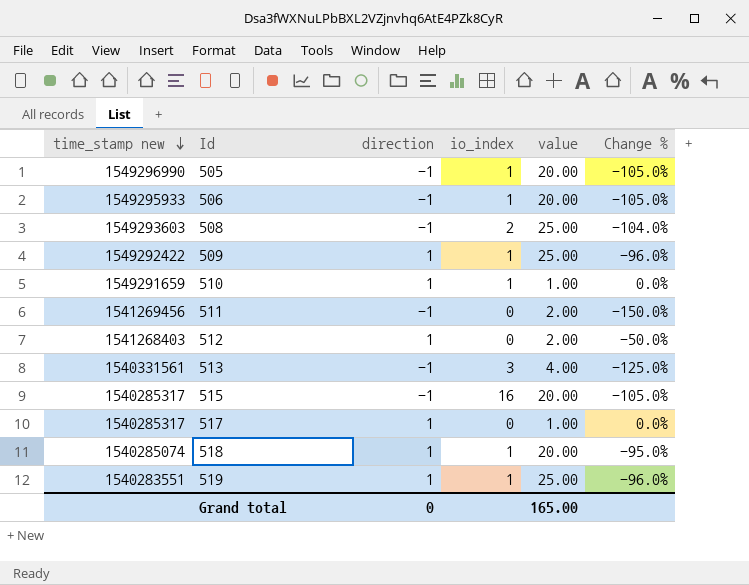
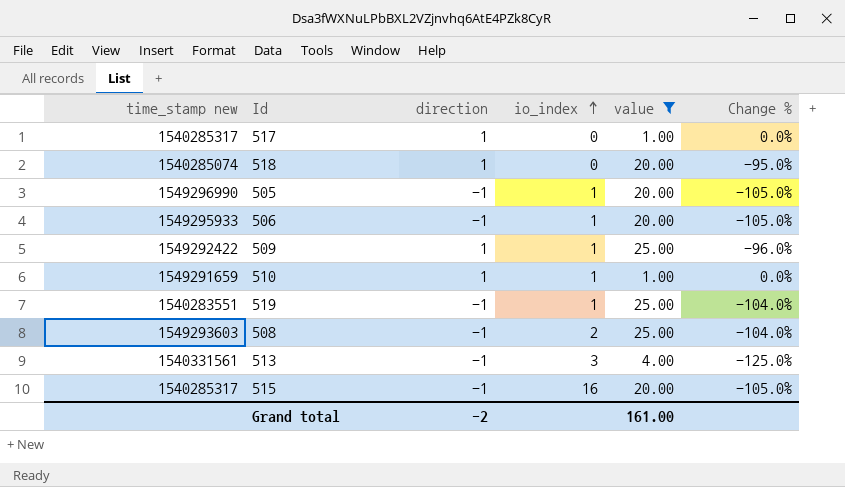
filter: none -> value != 2.00
row order: time_stamp new descending -> io_index ascending
518 | io_index: 1 -> 0
519 | direction: 1 -> -1
519 | Change %: -96.0% -> -104.0%
Grand total | direction: 0 -> -2
Grand total | value: 165.00 -> 161.00

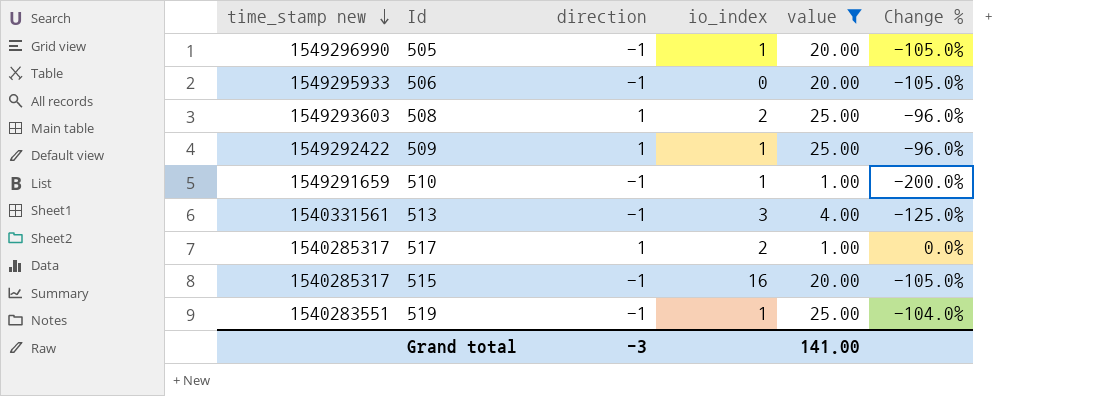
row order: io_index ascending -> time_stamp new descending
row 518: 1540285074 | 1 | 0 | 20.00 | -95.0% -> none
506 | io_index: 1 -> 0
508 | direction: -1 -> 1
508 | Change %: -104.0% -> -96.0%
510 | direction: 1 -> -1
510 | Change %: 0.0% -> -200.0%
517 | io_index: 0 -> 2
Grand total | direction: -2 -> -3
Grand total | value: 161.00 -> 141.00

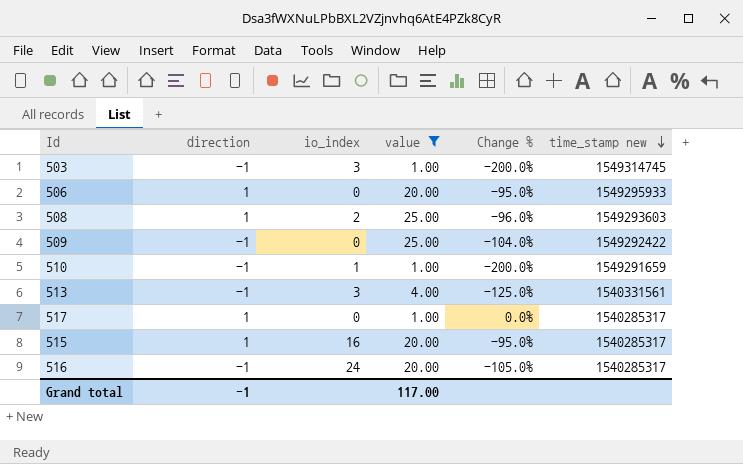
column time_stamp new | position: 1 -> 6
row 505: 1549296990 | -1 | 1 | 20.00 | -105.0% -> none
row 519: 1540283551 | -1 | 1 | 25.00 | -104.0% -> none
row 503: none -> -1 | 3 | 1.00 | -200.0% | 1549314745
506 | direction: -1 -> 1
506 | Change %: -105.0% -> -95.0%
509 | direction: 1 -> -1
509 | io_index: 1 -> 0
509 | Change %: -96.0% -> -104.0%
517 | io_index: 2 -> 0
515 | direction: -1 -> 1
515 | Change %: -105.0% -> -95.0%
row 516: none -> -1 | 24 | 20.00 | -105.0% | 1540285317
Grand total | direction: -3 -> -1
Grand total | value: 141.00 -> 117.00

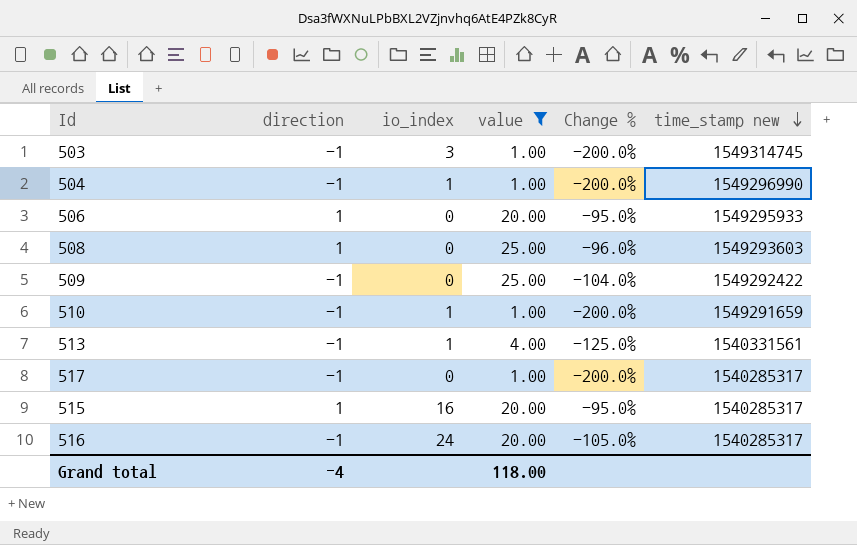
row 504: none -> -1 | 1 | 1.00 | -200.0% | 1549296990
508 | io_index: 2 -> 0
513 | io_index: 3 -> 1
517 | direction: 1 -> -1
517 | Change %: 0.0% -> -200.0%
Grand total | direction: -1 -> -4
Grand total | value: 117.00 -> 118.00

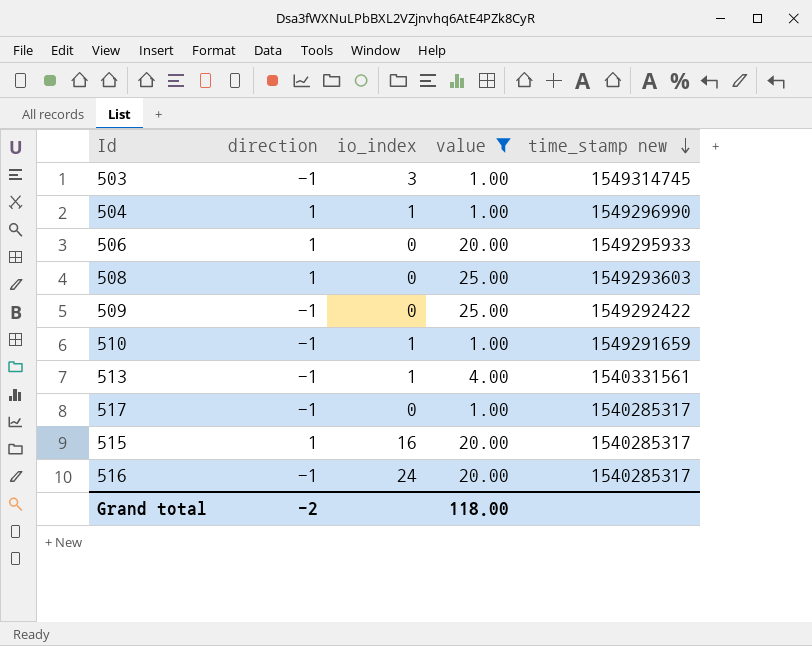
column Change % | formula: ([direction] - [value]) / [value] -> none
504 | direction: -1 -> 1
Grand total | direction: -4 -> -2

